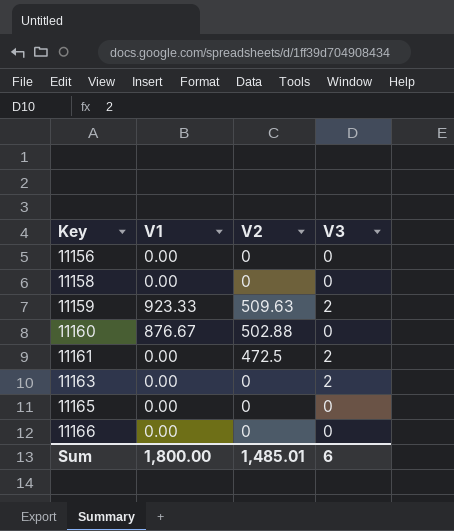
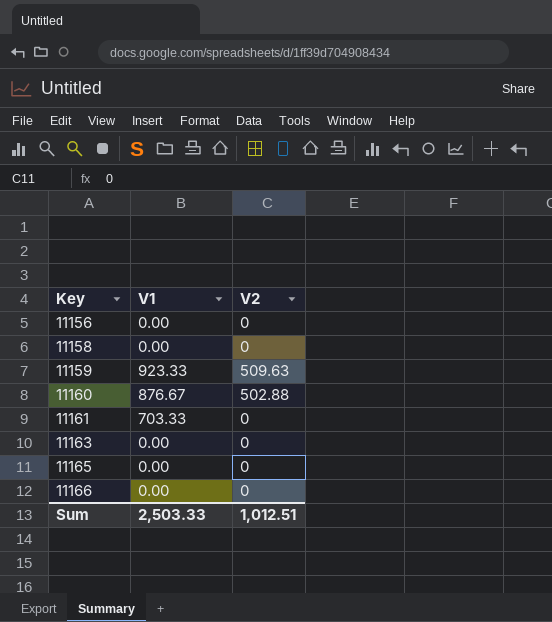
column V3 | position: 4 -> none
11161 | V1: 0.00 -> 703.33
11161 | V2: 472.5 -> 0
Sum | V1: 1,800.00 -> 2,503.33
Sum | V2: 1,485.01 -> 1,012.51

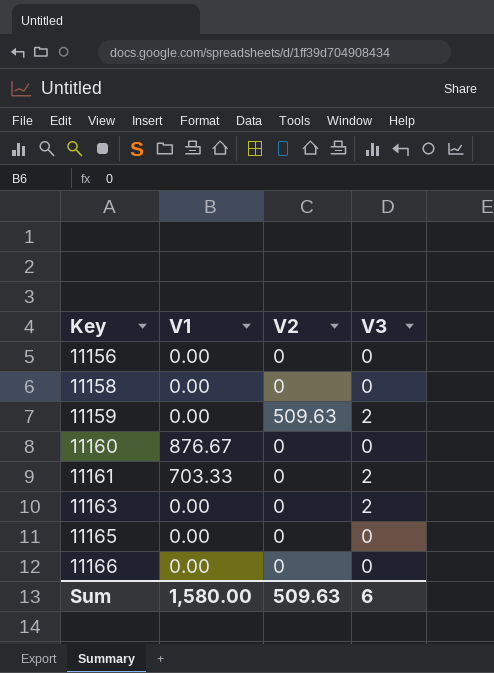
column V3 | position: none -> 4
11159 | V1: 923.33 -> 0.00
11160 | V2: 502.88 -> 0
Sum | V1: 2,503.33 -> 1,580.00
Sum | V2: 1,012.51 -> 509.63

